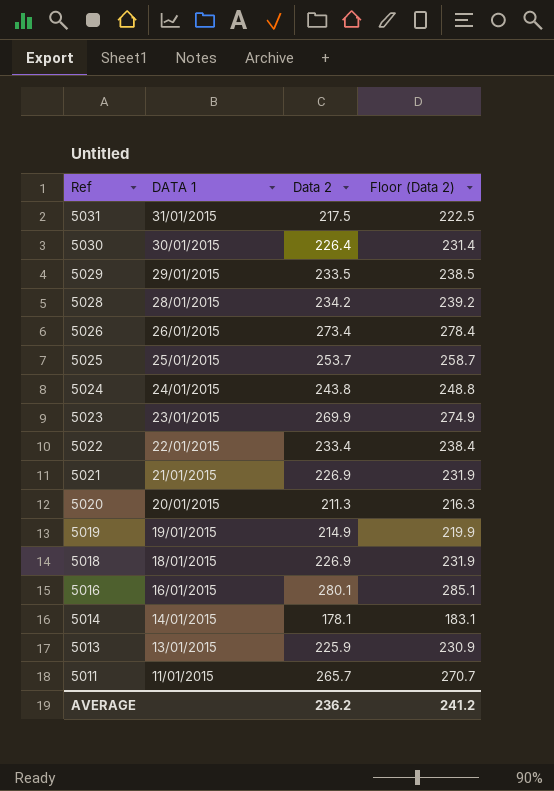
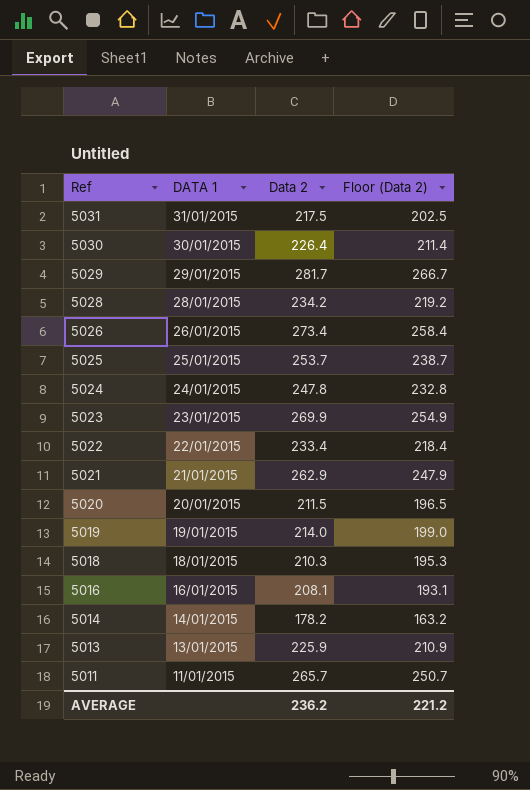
column Floor (Data 2) | formula: [Data 2] + 5 -> [Data 2] - 15
5029 | Data 2: 233.5 -> 281.7
5024 | Data 2: 243.8 -> 247.8
5021 | Data 2: 226.9 -> 262.9
5020 | Data 2: 211.3 -> 211.5
5019 | Data 2: 214.9 -> 214.0
5018 | Data 2: 226.9 -> 210.3
5016 | Data 2: 280.1 -> 208.1
5014 | Data 2: 178.1 -> 178.2
AVERAGE | Floor (Data 2): 241.2 -> 221.2

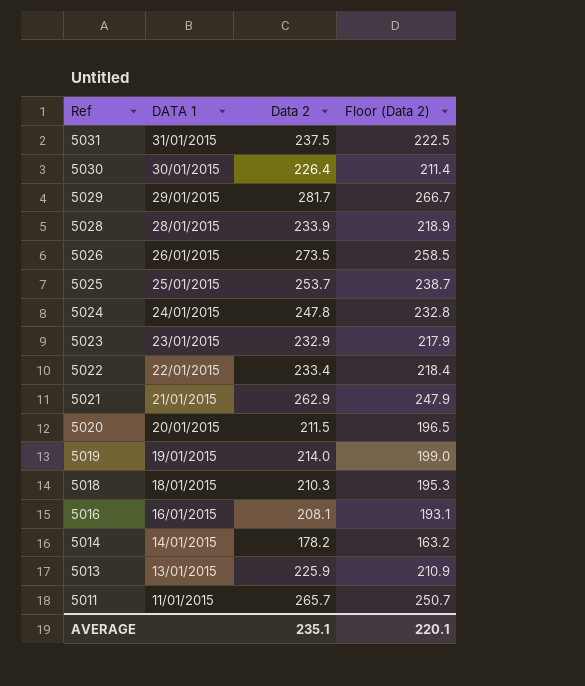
5031 | Data 2: 217.5 -> 237.5
5031 | Floor (Data 2): 202.5 -> 222.5
5028 | Data 2: 234.2 -> 233.9
5028 | Floor (Data 2): 219.2 -> 218.9
5026 | Data 2: 273.4 -> 273.5
5026 | Floor (Data 2): 258.4 -> 258.5
5023 | Data 2: 269.9 -> 232.9
5023 | Floor (Data 2): 254.9 -> 217.9
AVERAGE | Data 2: 236.2 -> 235.1
AVERAGE | Floor (Data 2): 221.2 -> 220.1

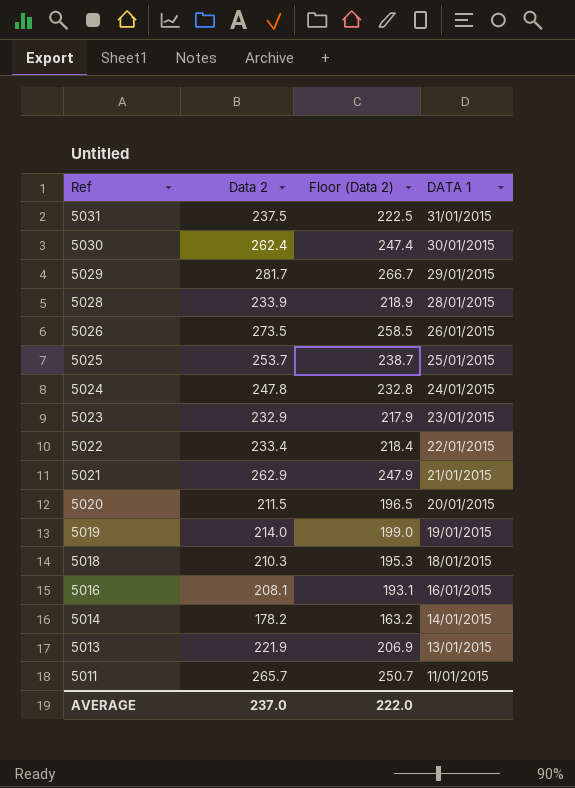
column DATA 1 | position: 2 -> 4
5030 | Data 2: 226.4 -> 262.4
5030 | Floor (Data 2): 211.4 -> 247.4
5013 | Data 2: 225.9 -> 221.9
5013 | Floor (Data 2): 210.9 -> 206.9
AVERAGE | Data 2: 235.1 -> 237.0
AVERAGE | Floor (Data 2): 220.1 -> 222.0

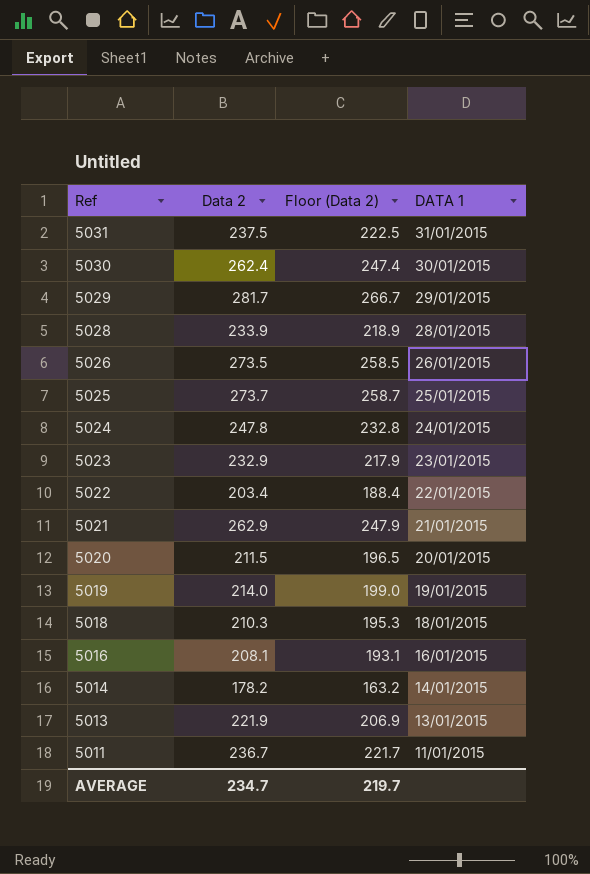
5025 | Data 2: 253.7 -> 273.7
5025 | Floor (Data 2): 238.7 -> 258.7
5022 | Data 2: 233.4 -> 203.4
5022 | Floor (Data 2): 218.4 -> 188.4
5011 | Data 2: 265.7 -> 236.7
5011 | Floor (Data 2): 250.7 -> 221.7
AVERAGE | Data 2: 237.0 -> 234.7
AVERAGE | Floor (Data 2): 222.0 -> 219.7

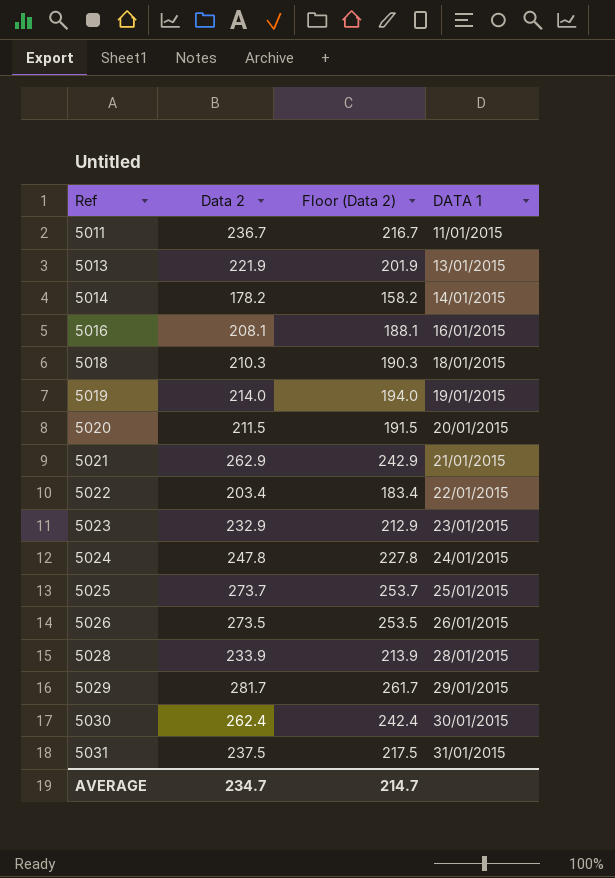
row order: Ref descending -> Ref ascending
column Floor (Data 2) | formula: [Data 2] - 15 -> [Data 2] - 20
AVERAGE | Floor (Data 2): 219.7 -> 214.7

